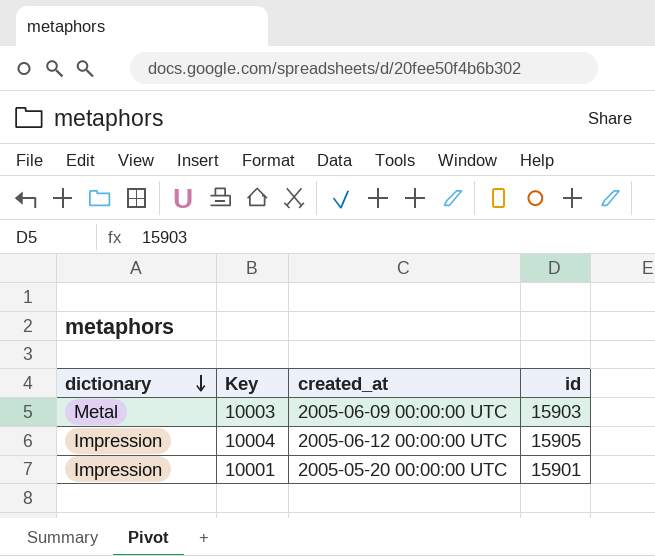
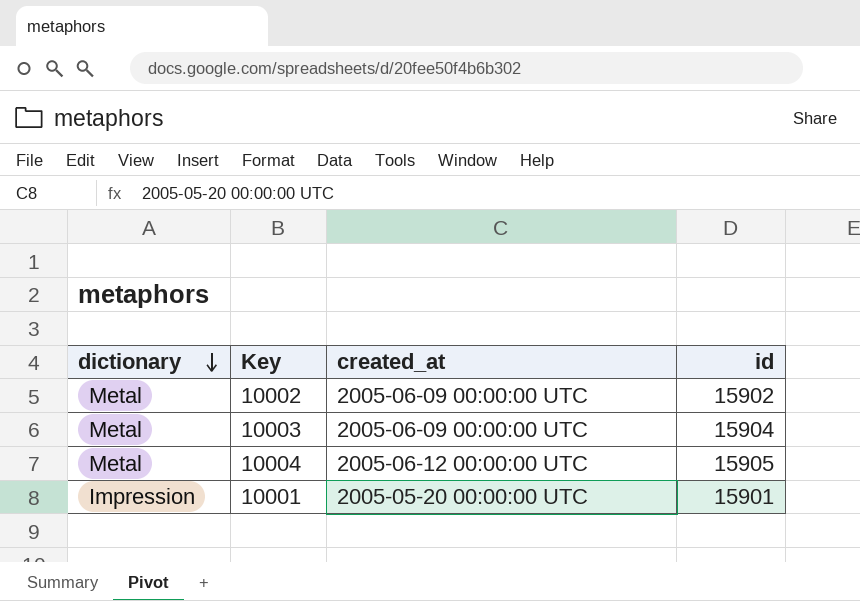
row 10002: none -> Metal | 2005-06-09 00:00:00 UTC | 15902
10003 | id: 15903 -> 15904
10004 | dictionary: Impression -> Metal

